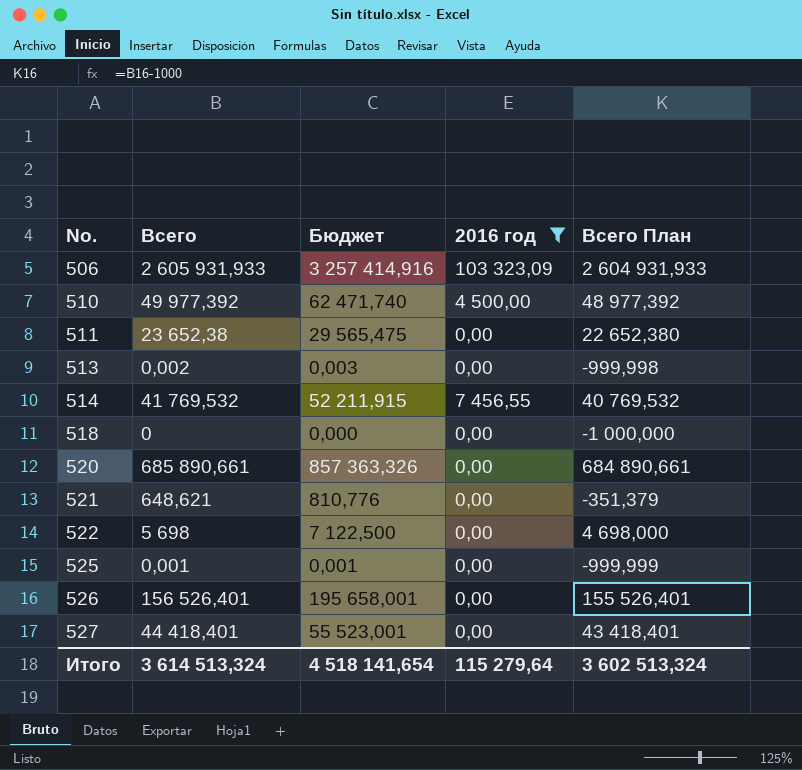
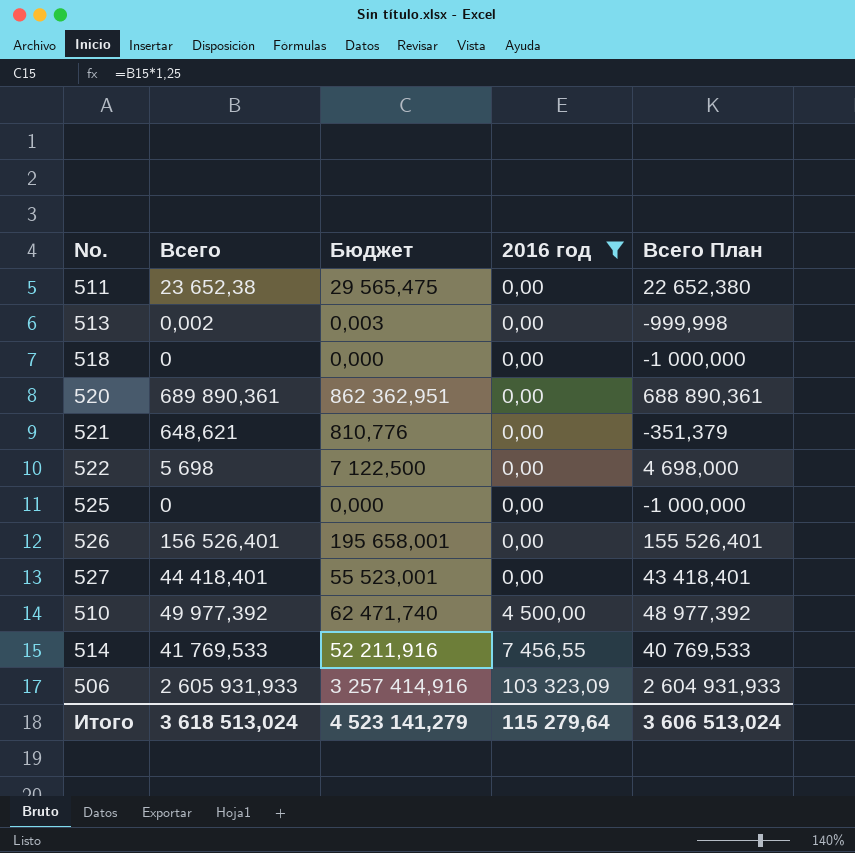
row order: No. ascending -> 2016 год ascending
520 | Всего: 685 890,661 -> 689 890,361
520 | Бюджет: 857 363,326 -> 862 362,951
520 | Всего План: 684 890,661 -> 688 890,361
525 | Всего: 0,001 -> 0
525 | Бюджет: 0,001 -> 0,000
525 | Всего План: -999,999 -> -1 000,000
514 | Всего: 41 769,532 -> 41 769,533
514 | Бюджет: 52 211,915 -> 52 211,916
514 | Всего План: 40 769,532 -> 40 769,533
Итого | Всего: 3 614 513,324 -> 3 618 513,024
Итого | Бюджет: 4 518 141,654 -> 4 523 141,279
Итого | Всего План: 3 602 513,324 -> 3 606 513,024

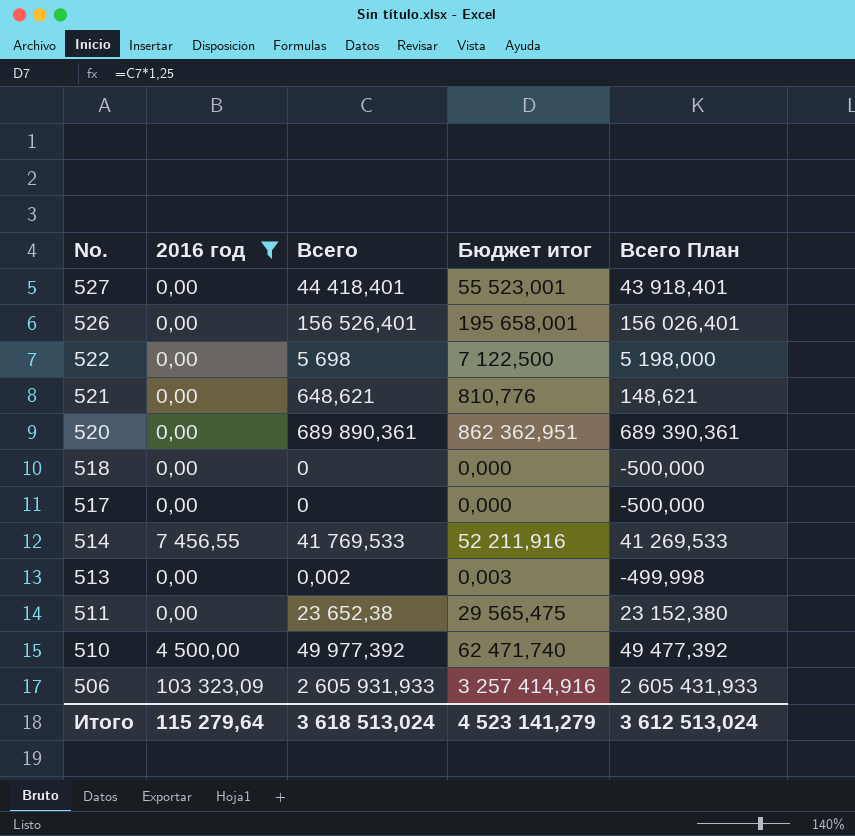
row order: 2016 год ascending -> No. descending
column 2016 год | position: 4 -> 2
column name: Бюджет -> Бюджет итог
column Всего План | formula: [Всего] - 1000 -> [Всего] - 500
row 525: 0 | 0,000 | 0,00 | -1 000,000 -> none
row 517: none -> 0,00 | 0 | 0,000 | -500,000
Итого | Всего План: 3 606 513,024 -> 3 612 513,024

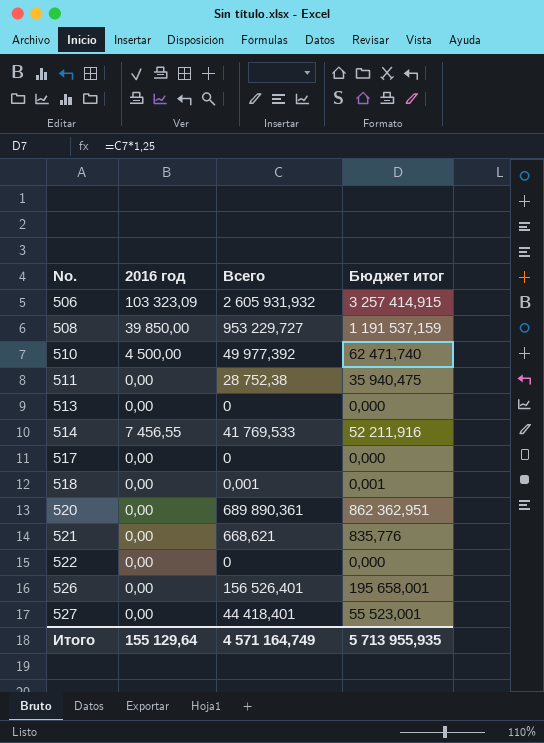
filter: 2016 год != 39 850,00 -> none
row order: No. descending -> No. ascending
column Всего План | formula: [Всего] - 500 -> none
506 | Всего: 2 605 931,933 -> 2 605 931,932
506 | Бюджет итог: 3 257 414,916 -> 3 257 414,915
511 | Всего: 23 652,38 -> 28 752,38
511 | Бюджет итог: 29 565,475 -> 35 940,475
513 | Всего: 0,002 -> 0
513 | Бюджет итог: 0,003 -> 0,000
518 | Всего: 0 -> 0,001
518 | Бюджет итог: 0,000 -> 0,001
521 | Всего: 648,621 -> 668,621
521 | Бюджет итог: 810,776 -> 835,776
522 | Всего: 5 698 -> 0
522 | Бюджет итог: 7 122,500 -> 0,000
Итого | 2016 год: 115 279,64 -> 155 129,64
Итого | Всего: 3 618 513,024 -> 4 571 164,749
Итого | Бюджет итог: 4 523 141,279 -> 5 713 955,935

